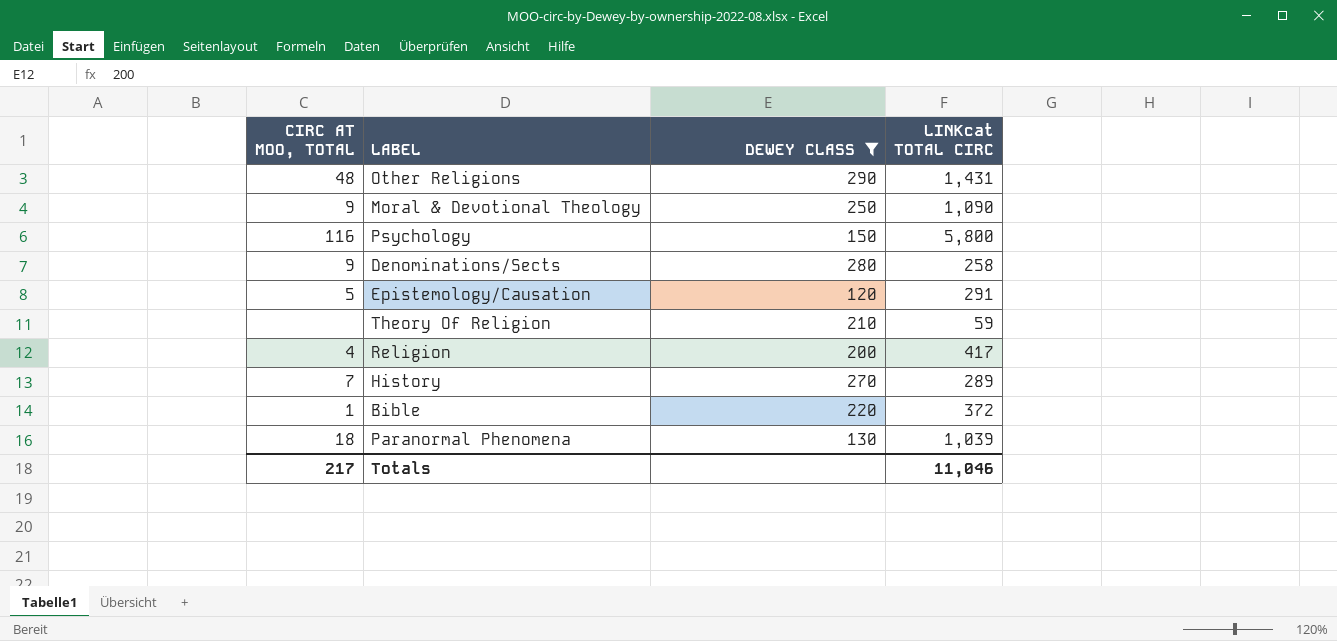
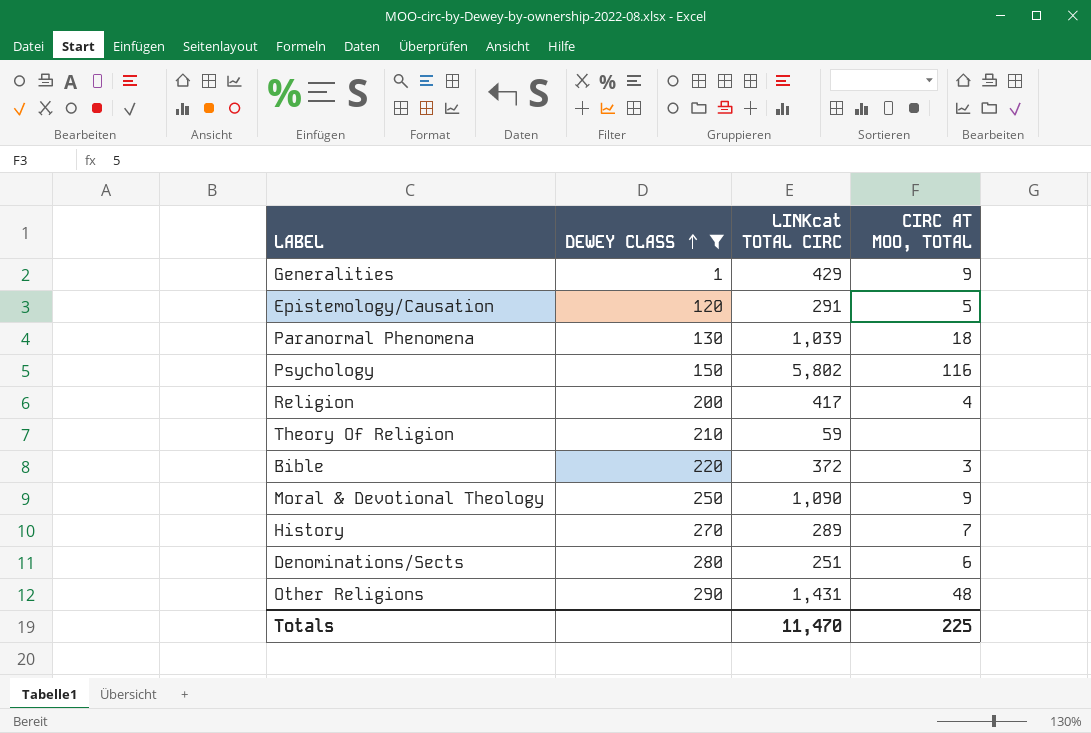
row order: none -> DEWEY CLASS ascending
column CIRC AT MOO, TOTAL | position: 1 -> 4
row Generalities: none -> 1 | 429 | 9
Psychology | LINKcat TOTAL CIRC: 5,800 -> 5,802
Bible | CIRC AT MOO, TOTAL: 1 -> 3
Denominations/Sects | LINKcat TOTAL CIRC: 258 -> 251
Denominations/Sects | CIRC AT MOO, TOTAL: 9 -> 6
Totals | LINKcat TOTAL CIRC: 11,046 -> 11,470
Totals | CIRC AT MOO, TOTAL: 217 -> 225

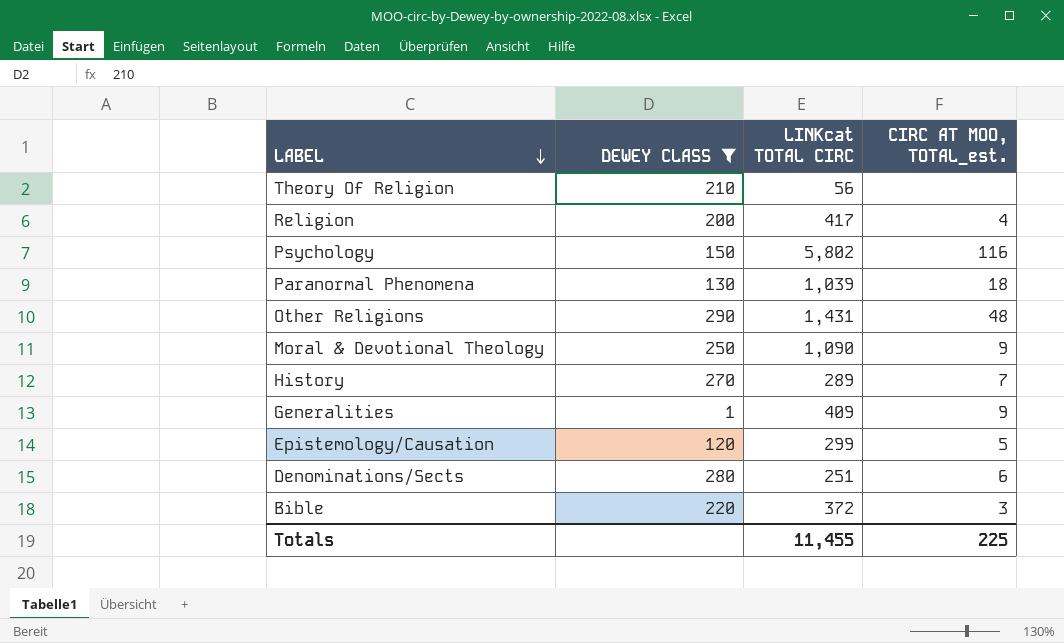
row order: DEWEY CLASS ascending -> LABEL descending
column name: CIRC AT MOO, TOTAL -> CIRC AT MOO, TOTAL_est.
Theory Of Religion | LINKcat TOTAL CIRC: 59 -> 56
Generalities | LINKcat TOTAL CIRC: 429 -> 409
Epistemology/Causation | LINKcat TOTAL CIRC: 291 -> 299
Totals | LINKcat TOTAL CIRC: 11,470 -> 11,455

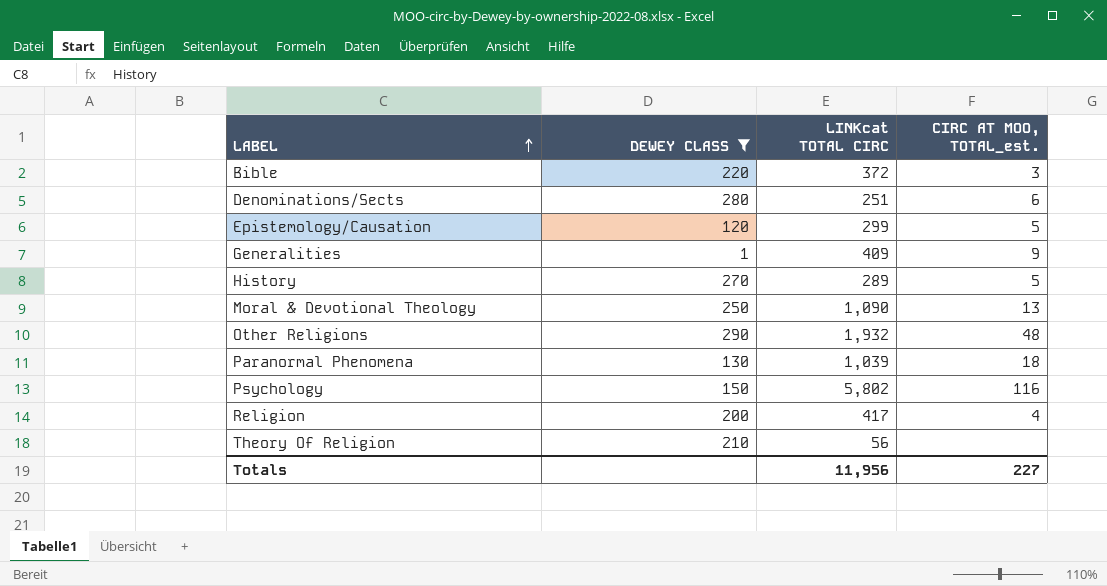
row order: LABEL descending -> LABEL ascending
History | CIRC AT MOO, TOTAL_est.: 7 -> 5
Moral & Devotional Theology | CIRC AT MOO, TOTAL_est.: 9 -> 13
Other Religions | LINKcat TOTAL CIRC: 1,431 -> 1,932
Totals | LINKcat TOTAL CIRC: 11,455 -> 11,956
Totals | CIRC AT MOO, TOTAL_est.: 225 -> 227

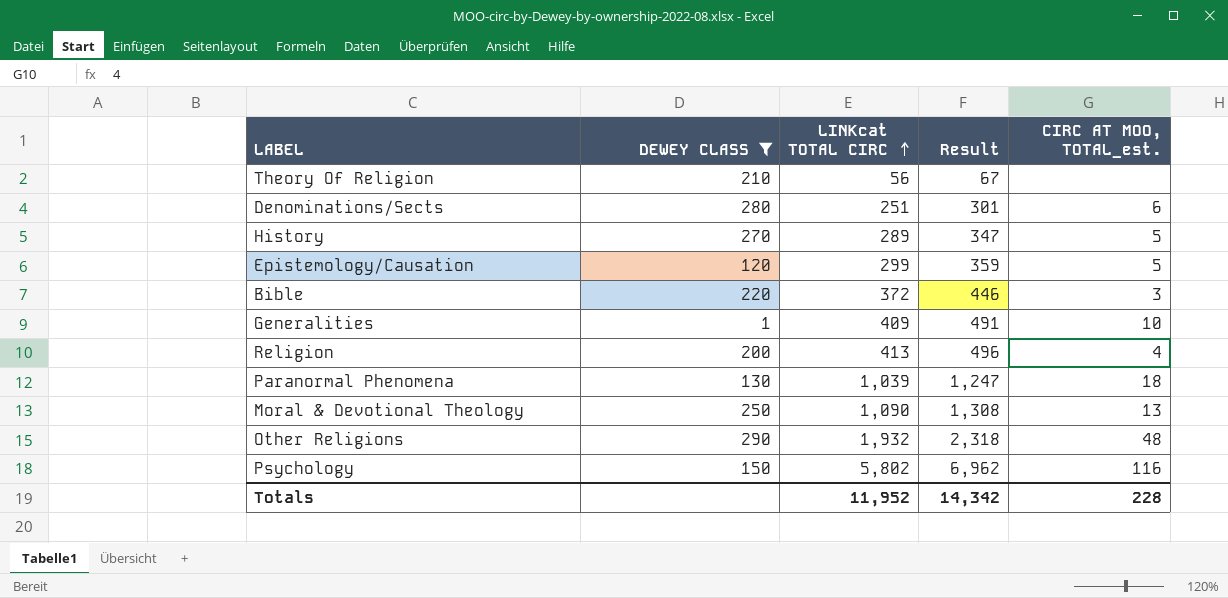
row order: LABEL ascending -> LINKcat TOTAL CIRC ascending
column Result | formula: none -> [LINKcat TOTAL CIRC] * 1.2
Generalities | CIRC AT MOO, TOTAL_est.: 9 -> 10
Religion | LINKcat TOTAL CIRC: 417 -> 413
Totals | LINKcat TOTAL CIRC: 11,956 -> 11,952
Totals | CIRC AT MOO, TOTAL_est.: 227 -> 228

